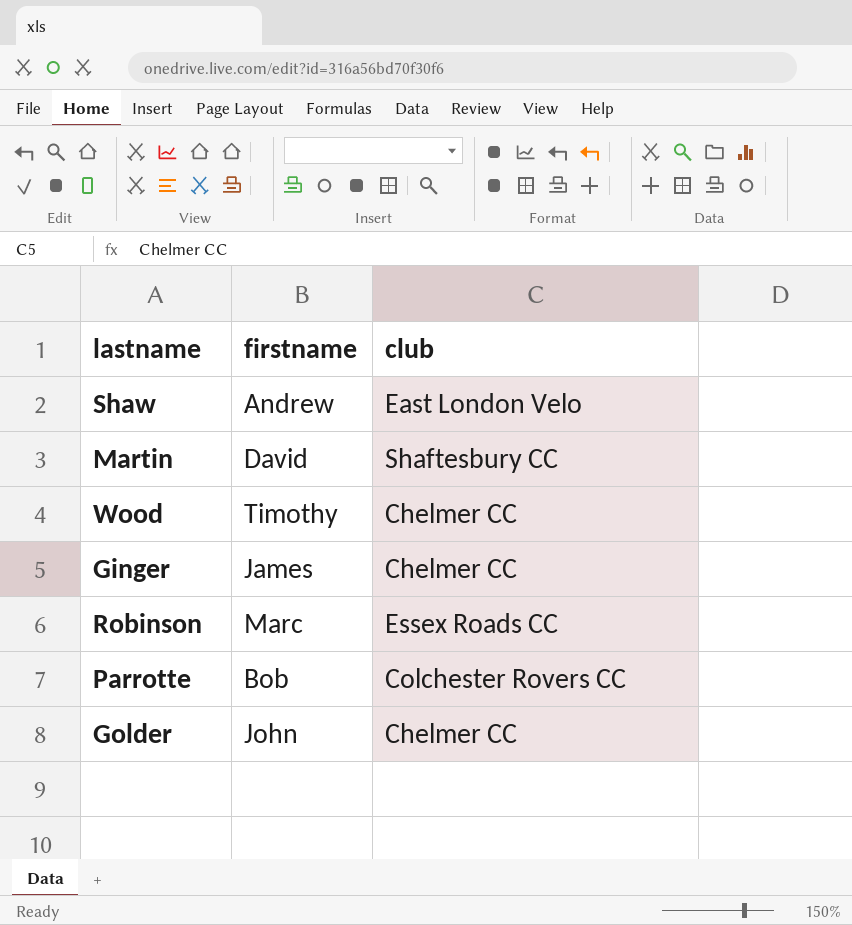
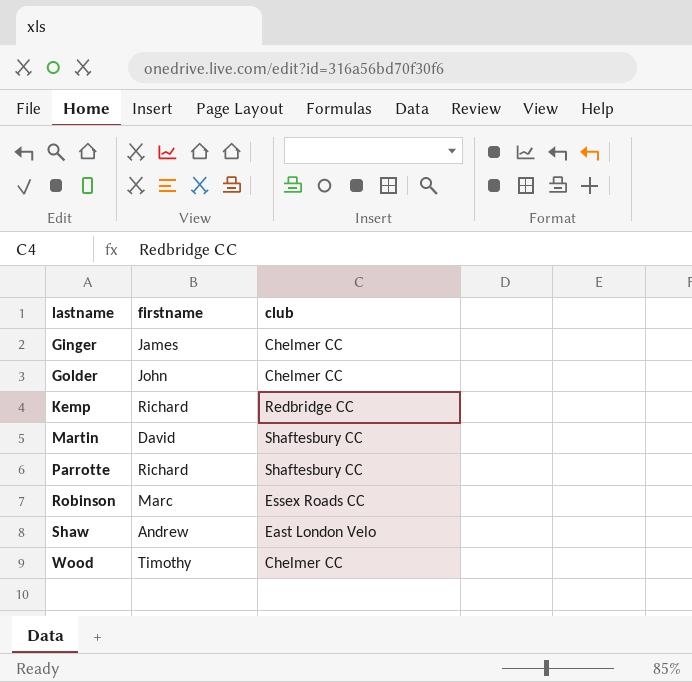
row order: none -> lastname ascending
row Kemp: none -> Richard | Redbridge CC
Parrotte | firstname: Bob -> Richard
Parrotte | club: Colchester Rovers CC -> Shaftesbury CC

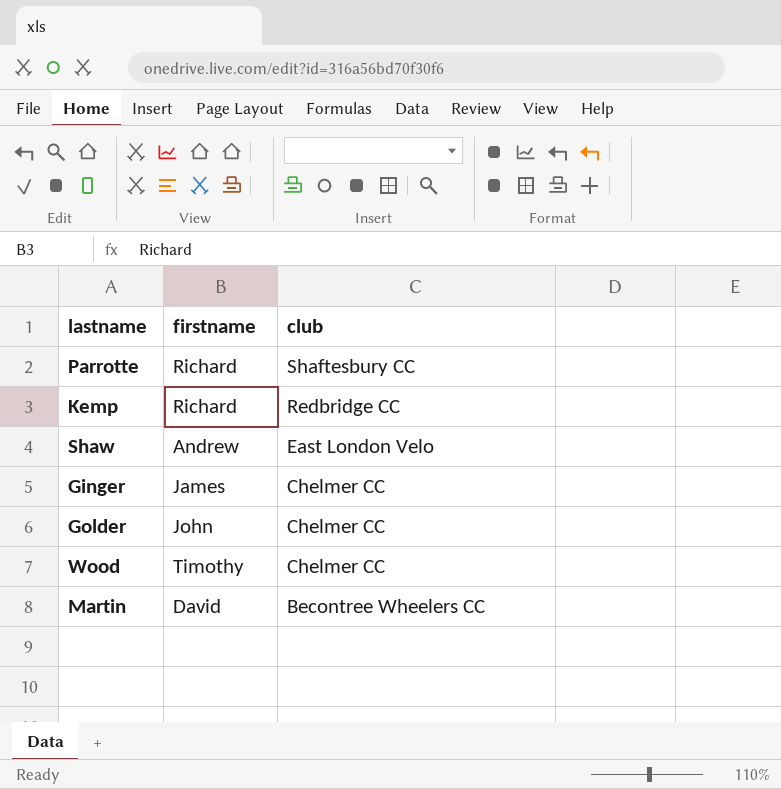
row order: lastname ascending -> club descending
row Robinson: Marc | Essex Roads CC -> none
Martin | club: Shaftesbury CC -> Becontree Wheelers CC

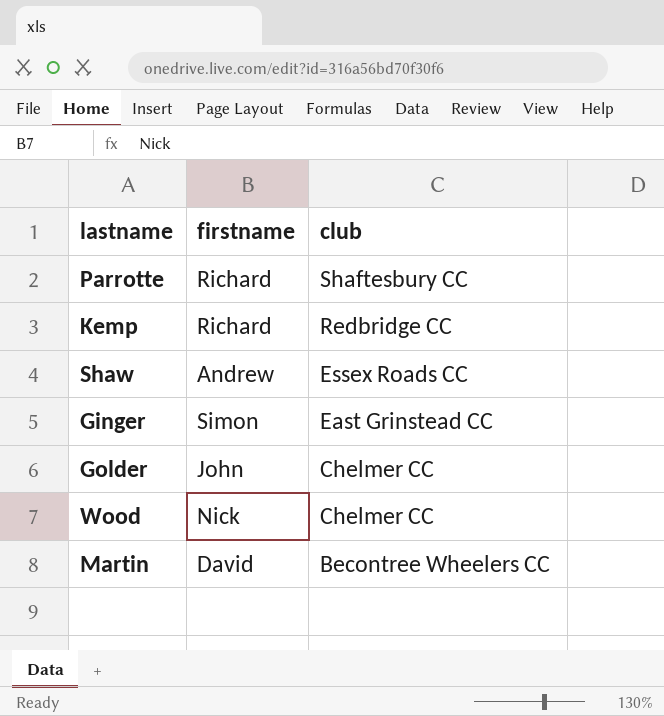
Shaw | club: East London Velo -> Essex Roads CC
Ginger | firstname: James -> Simon
Ginger | club: Chelmer CC -> East Grinstead CC
Wood | firstname: Timothy -> Nick

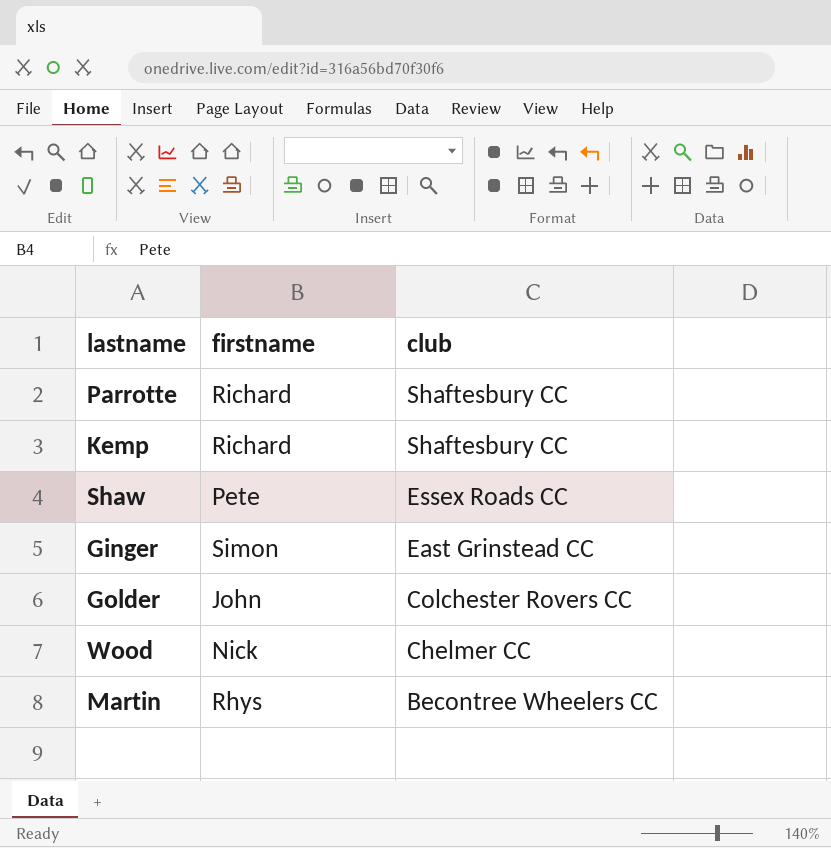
Kemp | club: Redbridge CC -> Shaftesbury CC
Shaw | firstname: Andrew -> Pete
Golder | club: Chelmer CC -> Colchester Rovers CC
Martin | firstname: David -> Rhys

